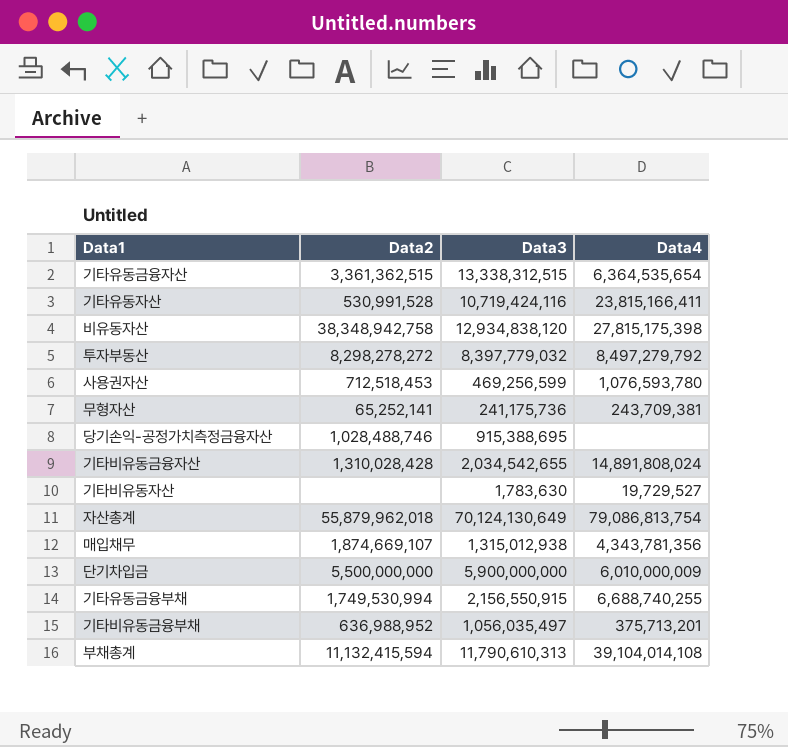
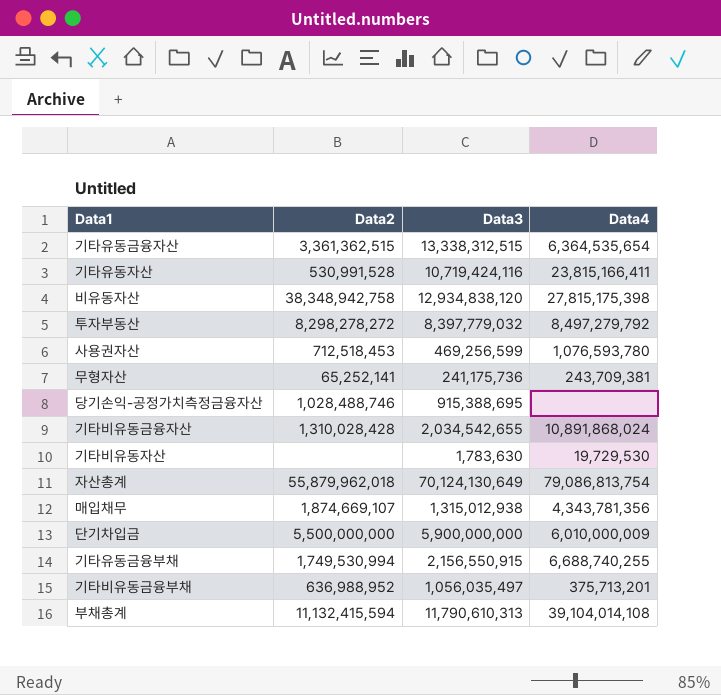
기타비유동금융자산 | Data4: 14,891,808,024 -> 10,891,868,024
기타비유동자산 | Data4: 19,729,527 -> 19,729,530

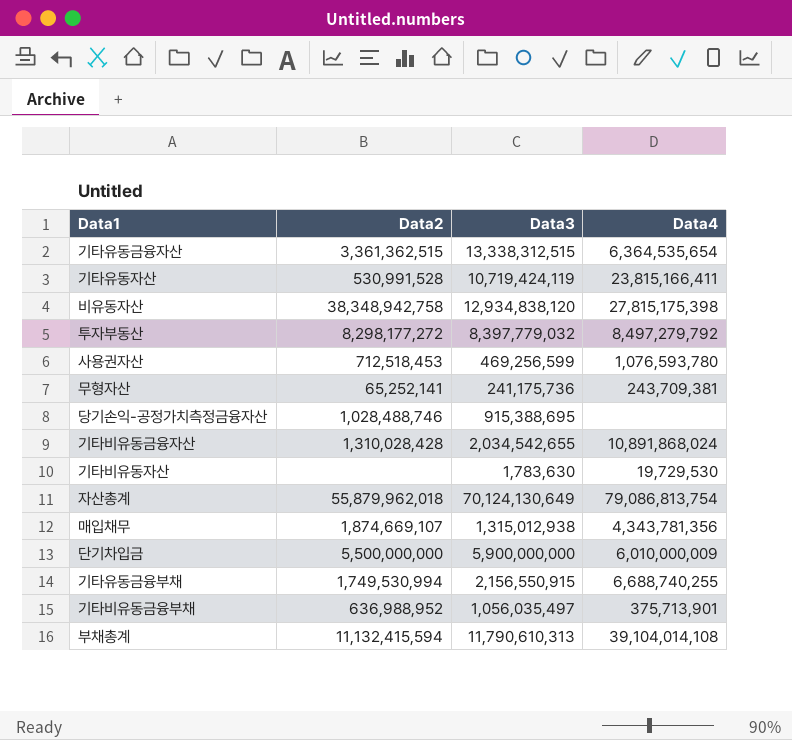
기타유동자산 | Data3: 10,719,424,116 -> 10,719,424,119
투자부동산 | Data2: 8,298,278,272 -> 8,298,177,272
기타비유동금융부채 | Data4: 375,713,201 -> 375,713,901

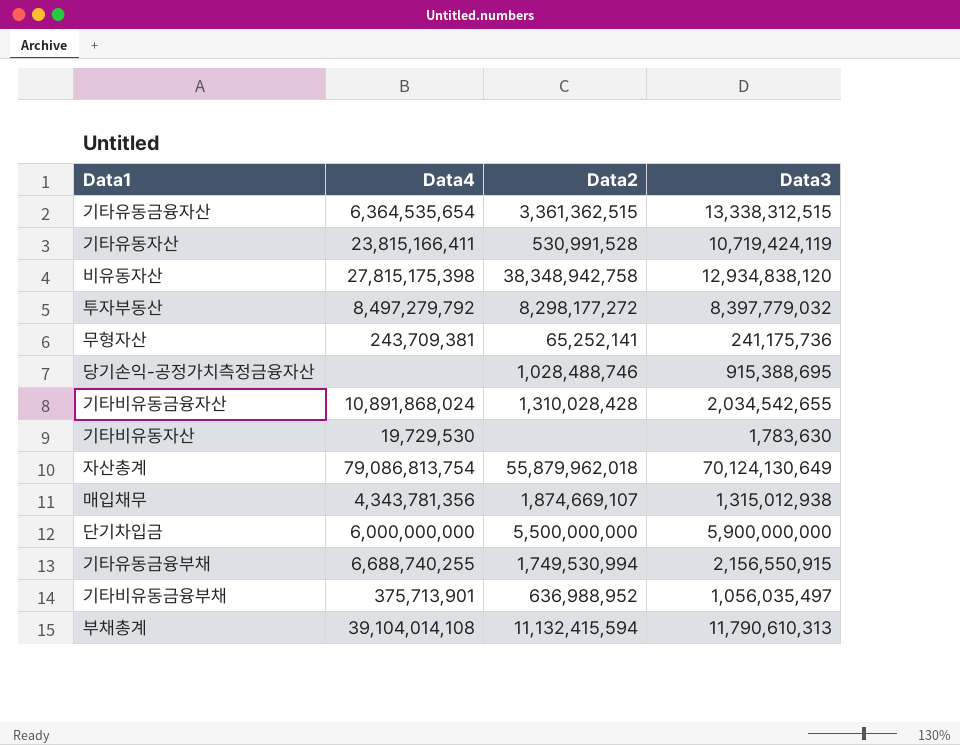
column Data4 | position: 4 -> 2
row 사용권자산: 712,518,453 | 469,256,599 | 1,076,593,780 -> none
단기차입금 | Data4: 6,010,000,009 -> 6,000,000,000

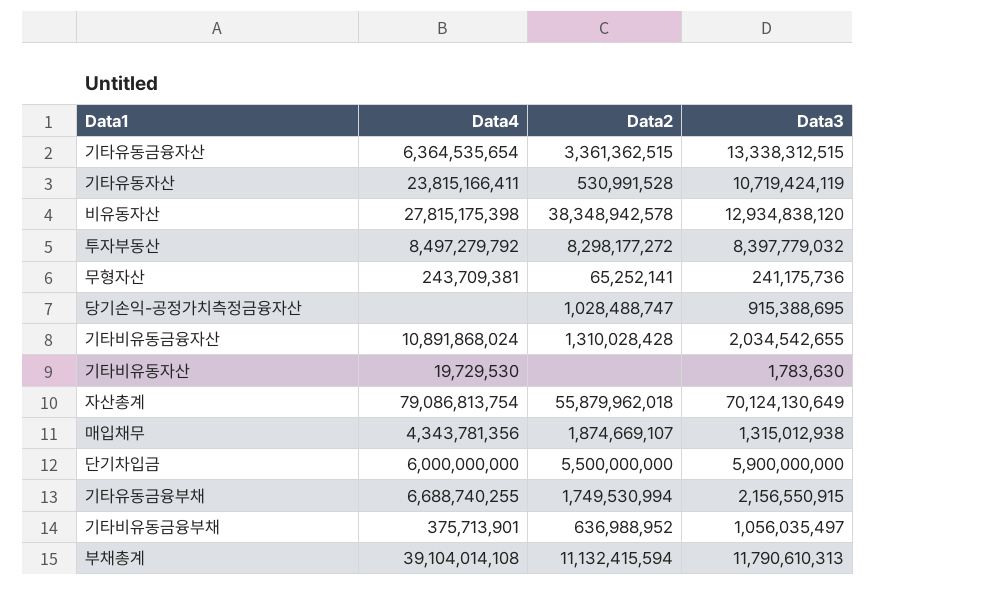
비유동자산 | Data2: 38,348,942,758 -> 38,348,942,578
당기손익-공정가치측정금융자산 | Data2: 1,028,488,746 -> 1,028,488,747

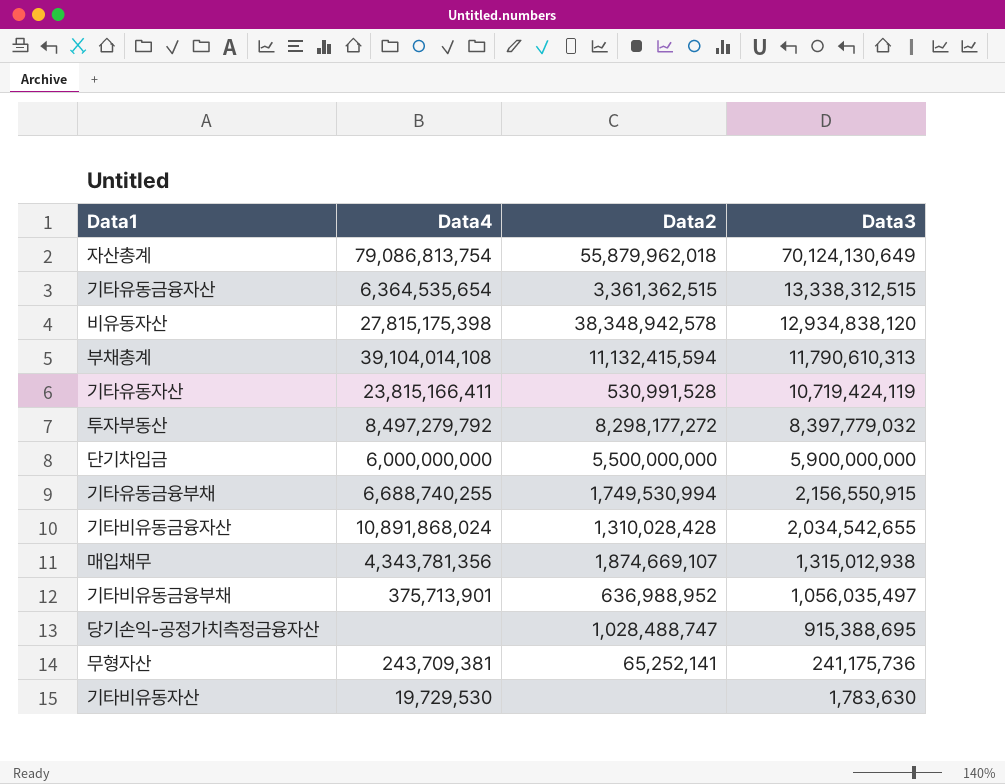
row order: none -> Data3 descending

